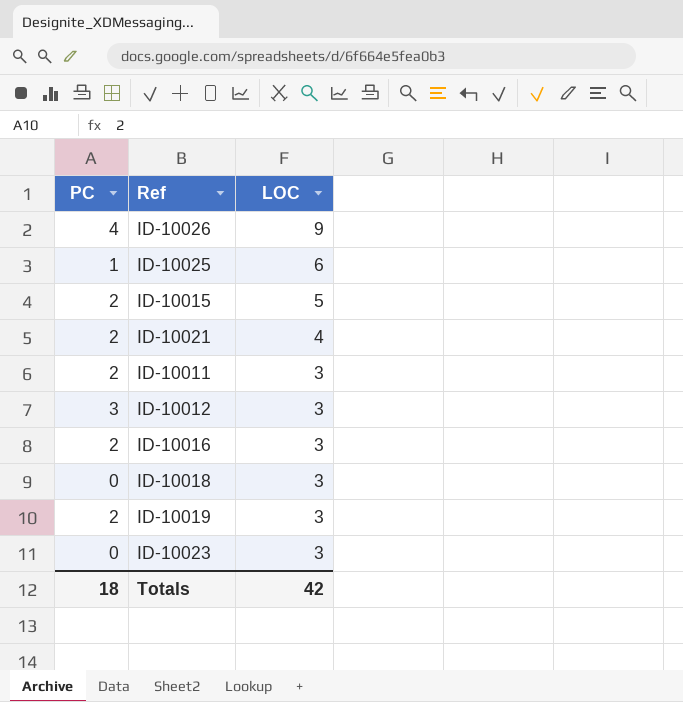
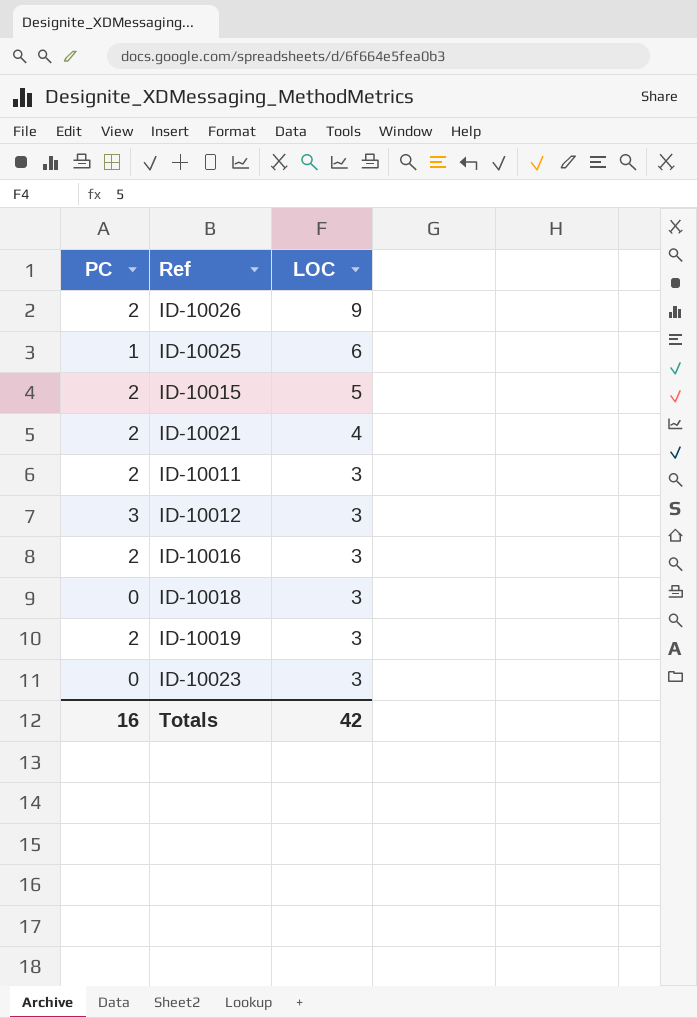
ID-10026 | PC: 4 -> 2
Totals | PC: 18 -> 16

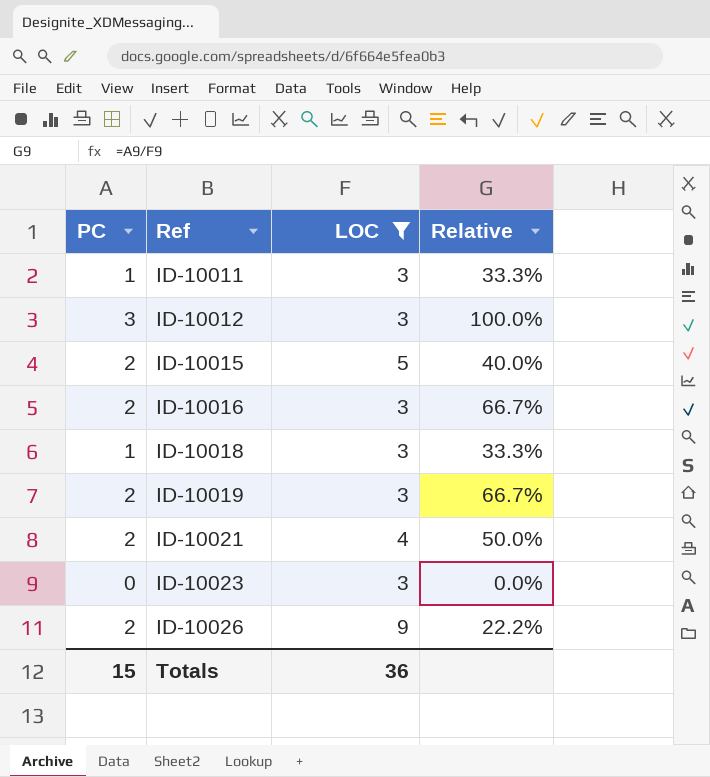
filter: none -> LOC != 6
row order: LOC descending -> Ref ascending
column Relative | formula: none -> [PC] / [LOC]
ID-10011 | PC: 2 -> 1
ID-10018 | PC: 0 -> 1
Totals | PC: 16 -> 15
Totals | LOC: 42 -> 36

